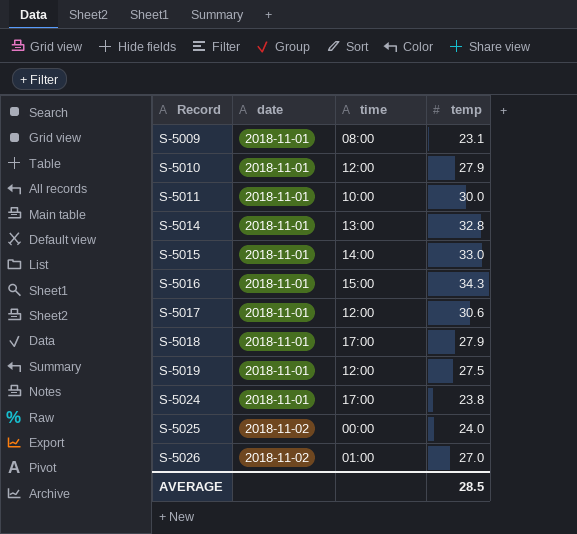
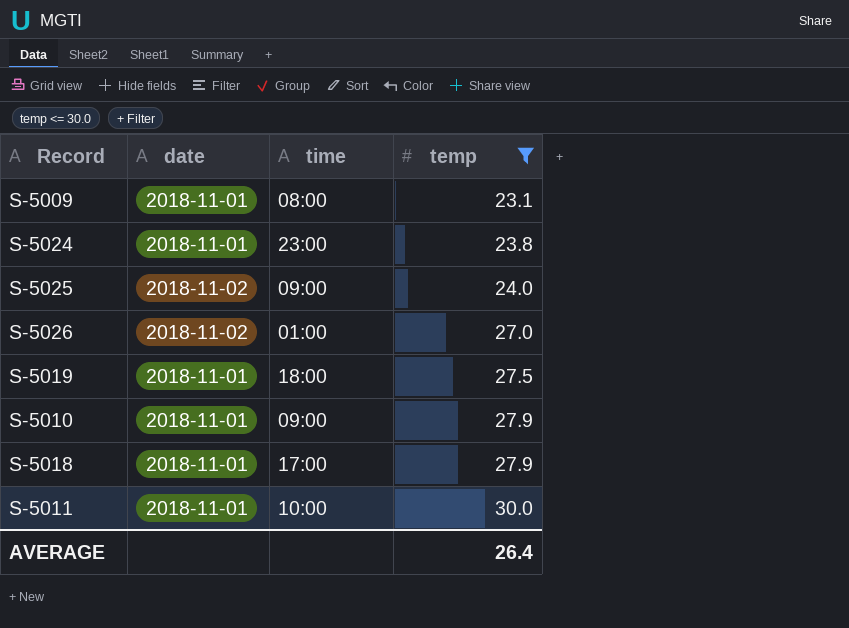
filter: none -> temp <= 30.0
row order: Record ascending -> temp ascending
S-5024 | time: 17:00 -> 23:00
S-5025 | time: 00:00 -> 09:00
S-5019 | time: 12:00 -> 18:00
S-5010 | time: 12:00 -> 09:00
AVERAGE | temp: 28.5 -> 26.4

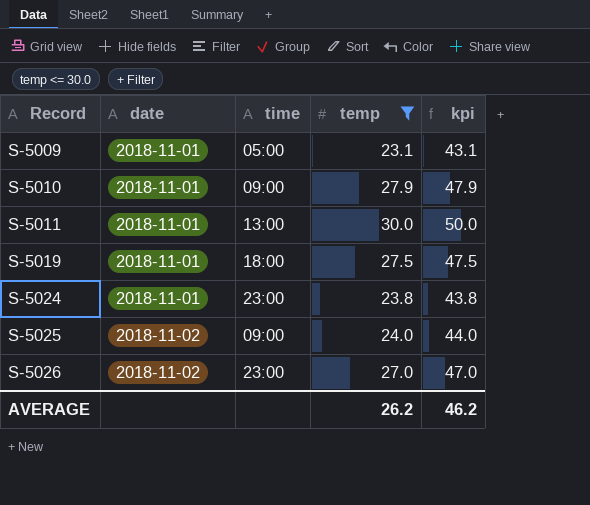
row order: temp ascending -> Record ascending
column kpi | formula: none -> [temp] + 20
row S-5018: 2018-11-01 | 17:00 | 27.9 -> none
S-5009 | time: 08:00 -> 05:00
S-5011 | time: 10:00 -> 13:00
S-5026 | time: 01:00 -> 23:00
AVERAGE | temp: 26.4 -> 26.2

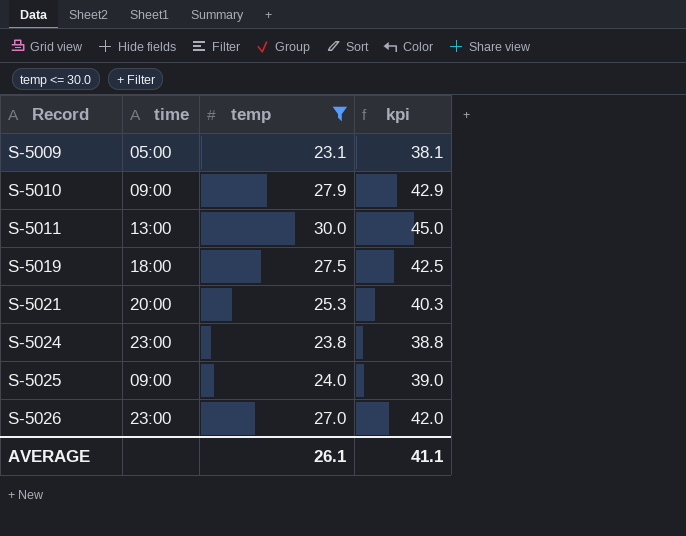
column date | position: 2 -> none
column kpi | formula: [temp] + 20 -> [temp] + 15
row S-5021: none -> 20:00 | 25.3 | 40.3
AVERAGE | temp: 26.2 -> 26.1
AVERAGE | kpi: 46.2 -> 41.1

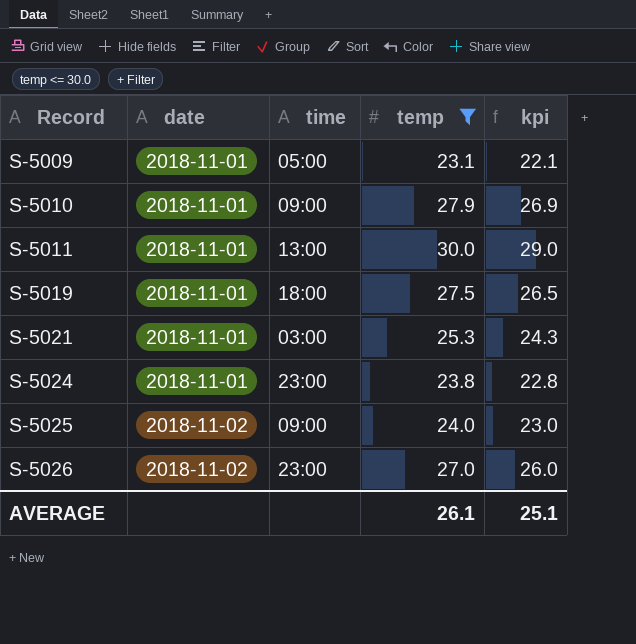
column date | position: none -> 2
column kpi | formula: [temp] + 15 -> [temp] - 1
S-5021 | time: 20:00 -> 03:00
AVERAGE | kpi: 41.1 -> 25.1

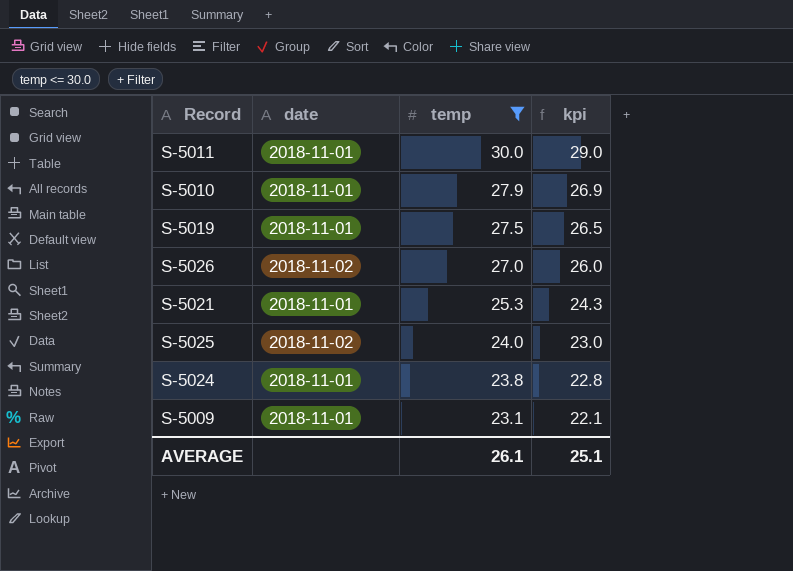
row order: Record ascending -> temp descending
column time | position: 3 -> none

